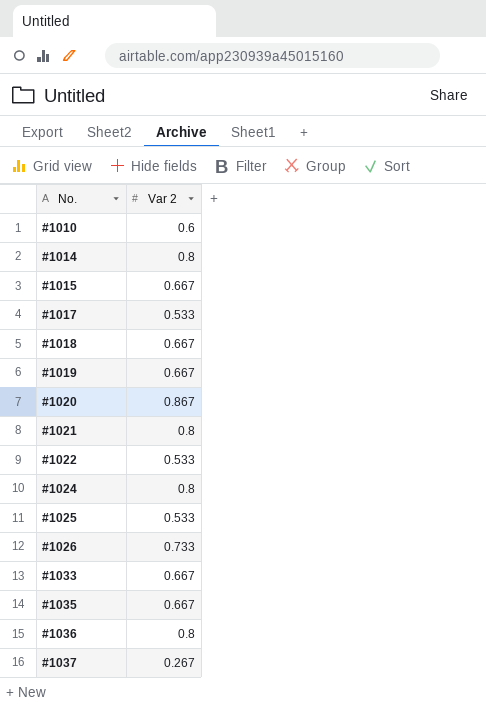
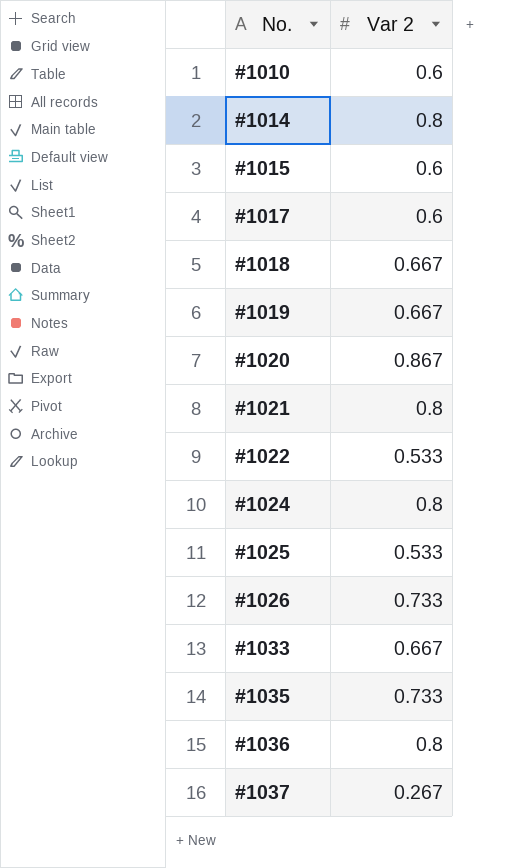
#1015 | Var 2: 0.667 -> 0.6
#1017 | Var 2: 0.533 -> 0.6
#1035 | Var 2: 0.667 -> 0.733

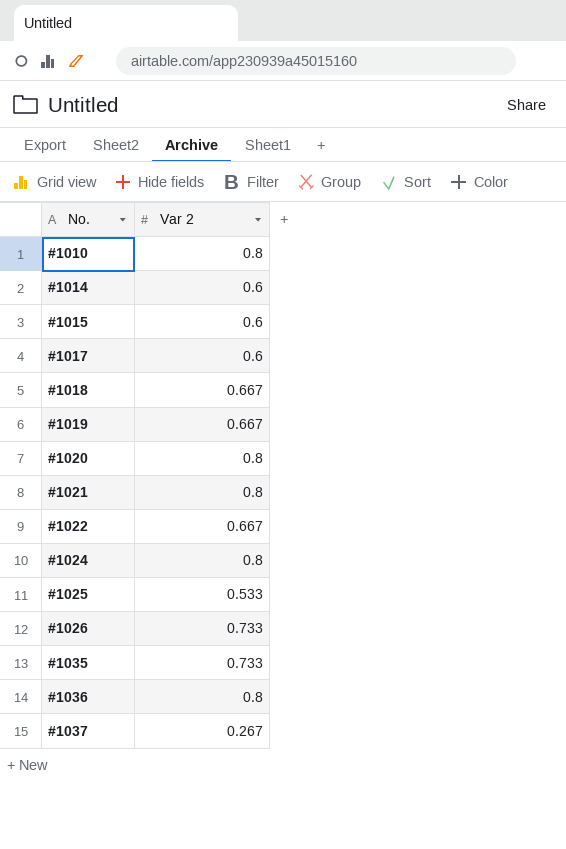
row #1033: 0.667 -> none
#1010 | Var 2: 0.6 -> 0.8
#1014 | Var 2: 0.8 -> 0.6
#1020 | Var 2: 0.867 -> 0.8
#1022 | Var 2: 0.533 -> 0.667

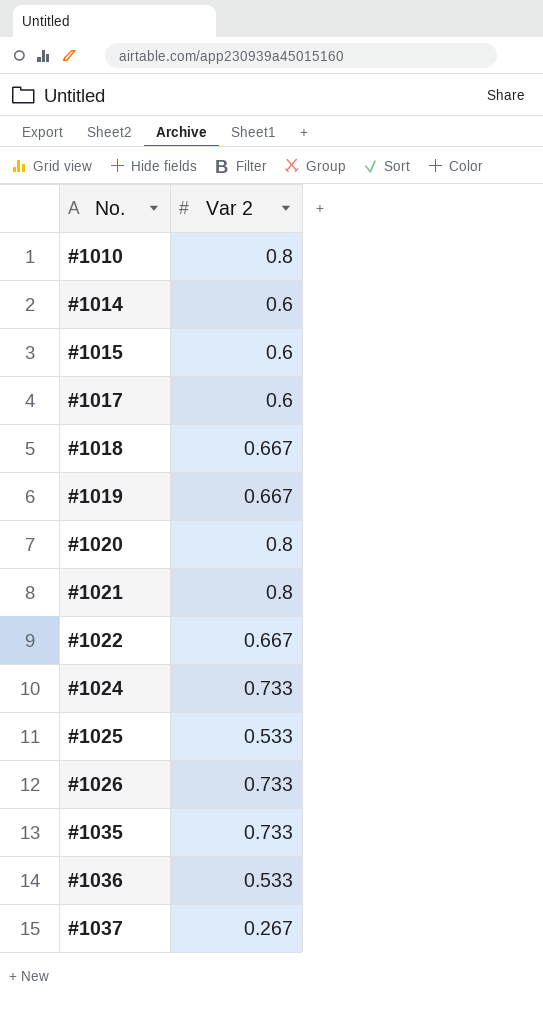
#1024 | Var 2: 0.8 -> 0.733
#1036 | Var 2: 0.8 -> 0.533

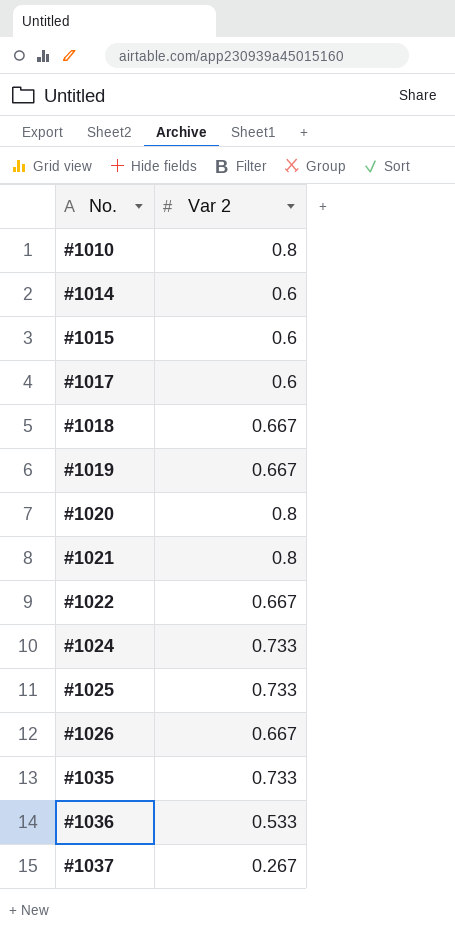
#1025 | Var 2: 0.533 -> 0.733
#1026 | Var 2: 0.733 -> 0.667

